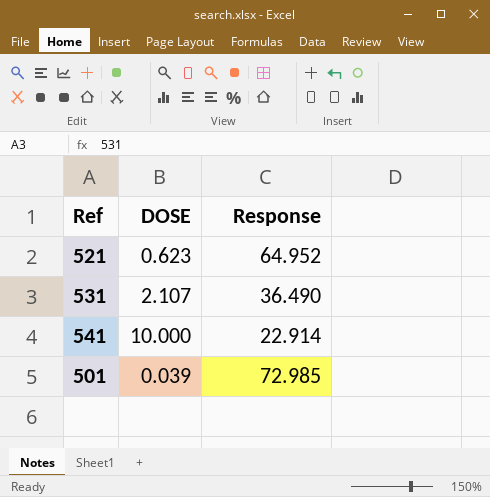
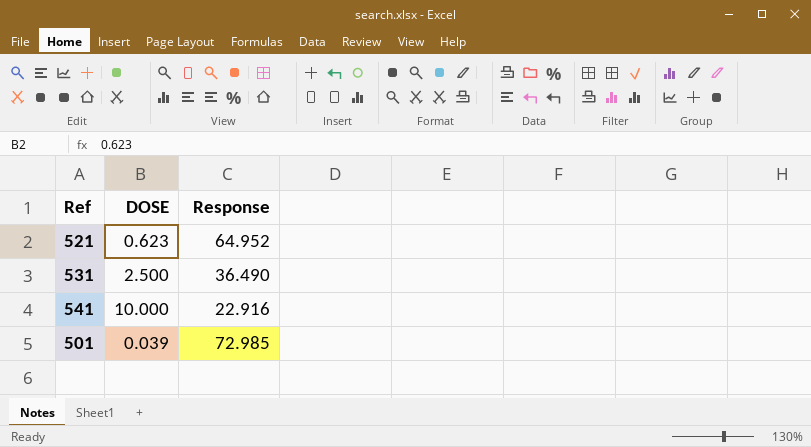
531 | DOSE: 2.107 -> 2.500
541 | Response: 22.914 -> 22.916

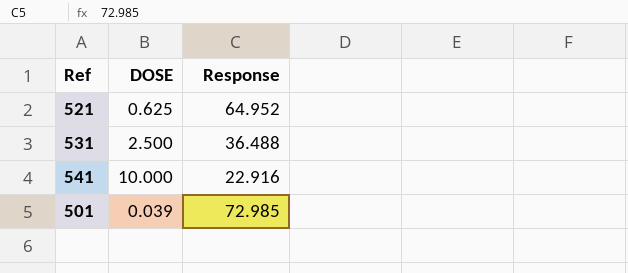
521 | DOSE: 0.623 -> 0.625
531 | Response: 36.490 -> 36.488

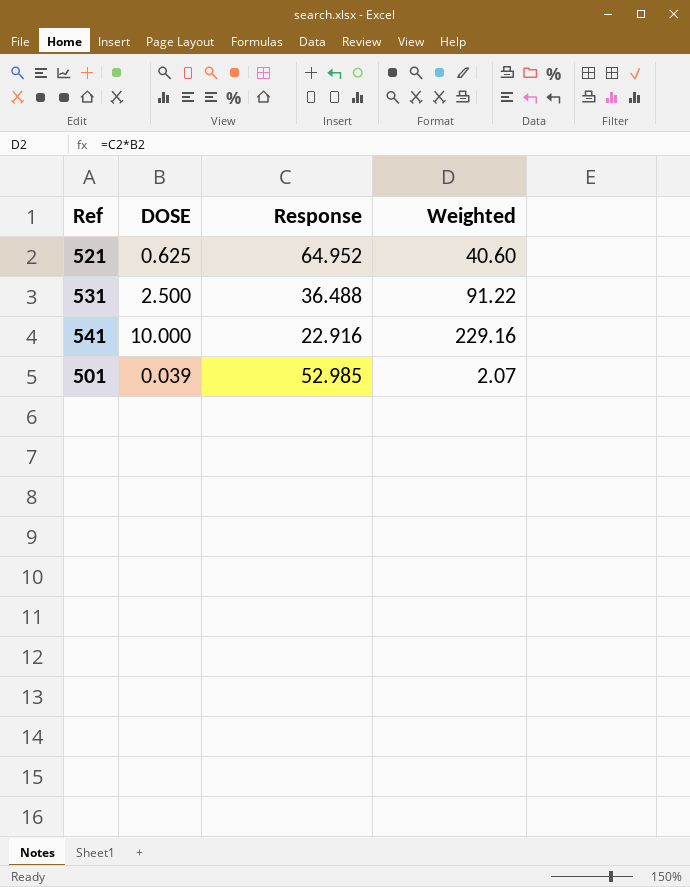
column Weighted | formula: none -> [DOSE] * [Response]
501 | Response: 72.985 -> 52.985

